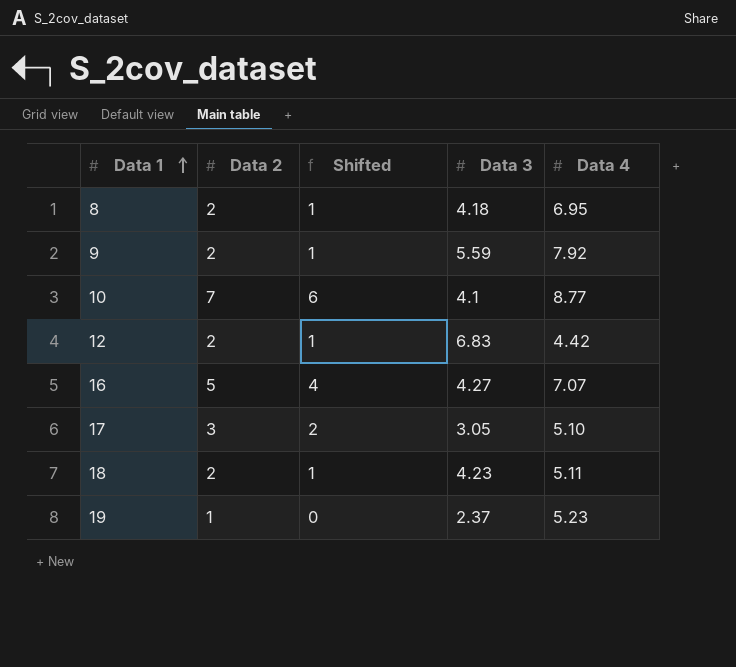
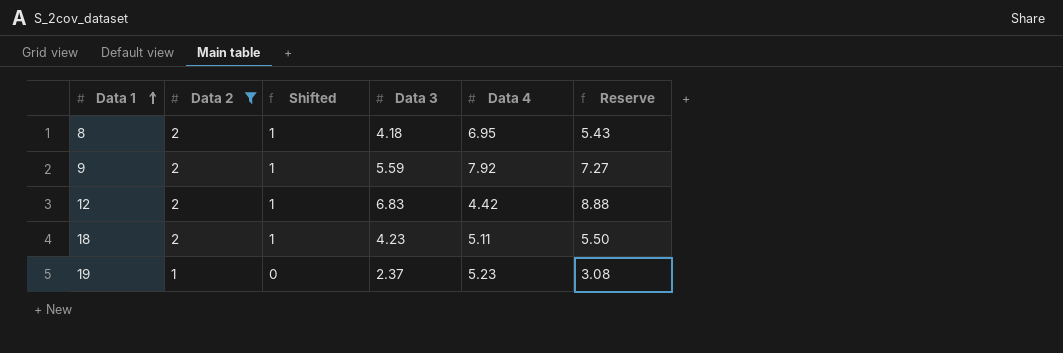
filter: none -> Data 2 <= 2
column Reserve | formula: none -> [Data 3] * 1.3

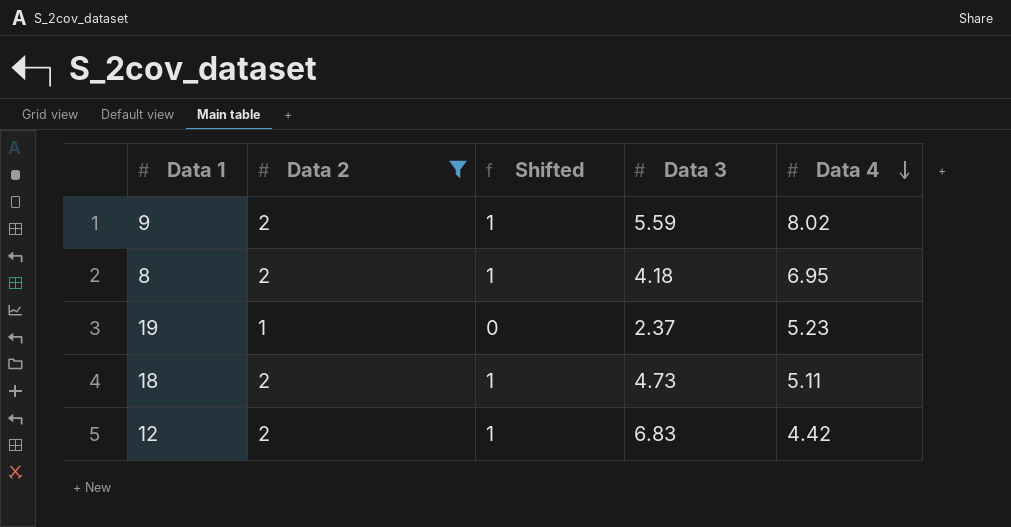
row order: Data 1 ascending -> Data 4 descending
column Reserve | formula: [Data 3] * 1.3 -> none
9 | Data 4: 7.92 -> 8.02
18 | Data 3: 4.23 -> 4.73

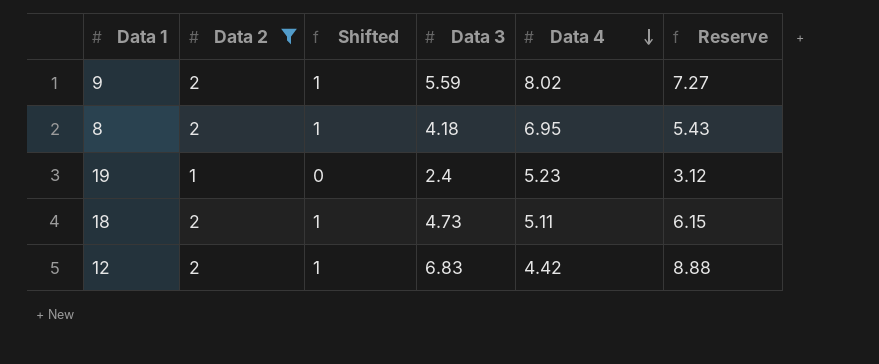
column Reserve | formula: none -> [Data 3] * 1.3
19 | Data 3: 2.37 -> 2.4

